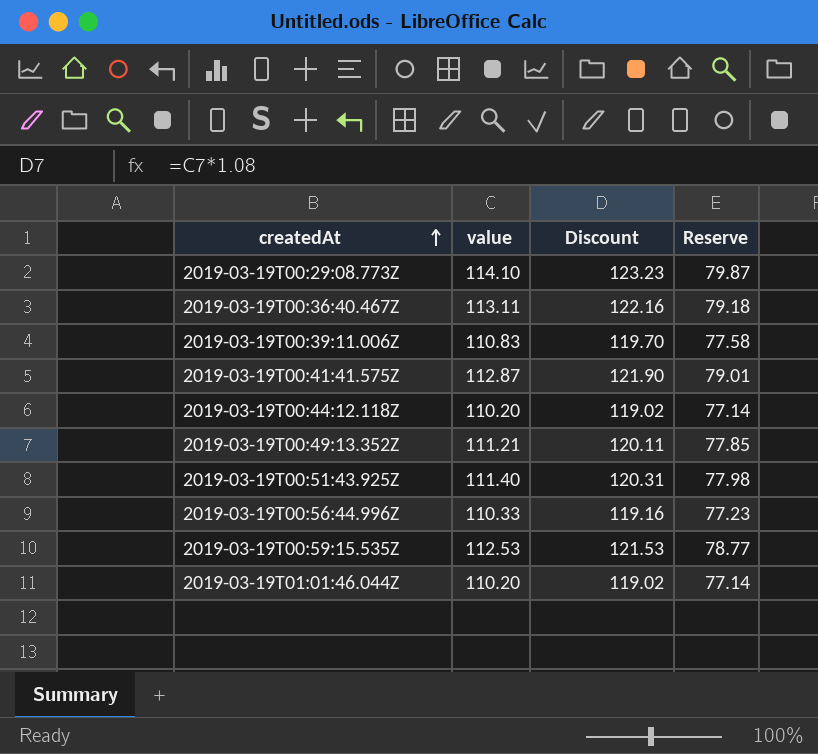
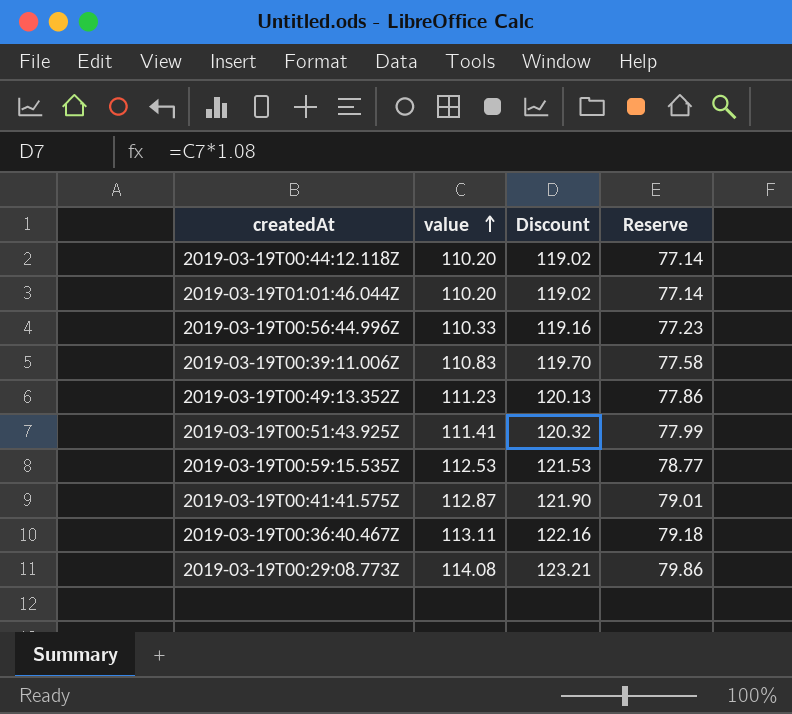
row order: createdAt ascending -> value ascending
2019-03-19T00:49:13.352Z | value: 111.21 -> 111.23
2019-03-19T00:49:13.352Z | Discount: 120.11 -> 120.13
2019-03-19T00:49:13.352Z | Reserve: 77.85 -> 77.86
2019-03-19T00:51:43.925Z | value: 111.40 -> 111.41
2019-03-19T00:51:43.925Z | Discount: 120.31 -> 120.32
2019-03-19T00:51:43.925Z | Reserve: 77.98 -> 77.99
2019-03-19T00:29:08.773Z | value: 114.10 -> 114.08
2019-03-19T00:29:08.773Z | Discount: 123.23 -> 123.21
2019-03-19T00:29:08.773Z | Reserve: 79.87 -> 79.86

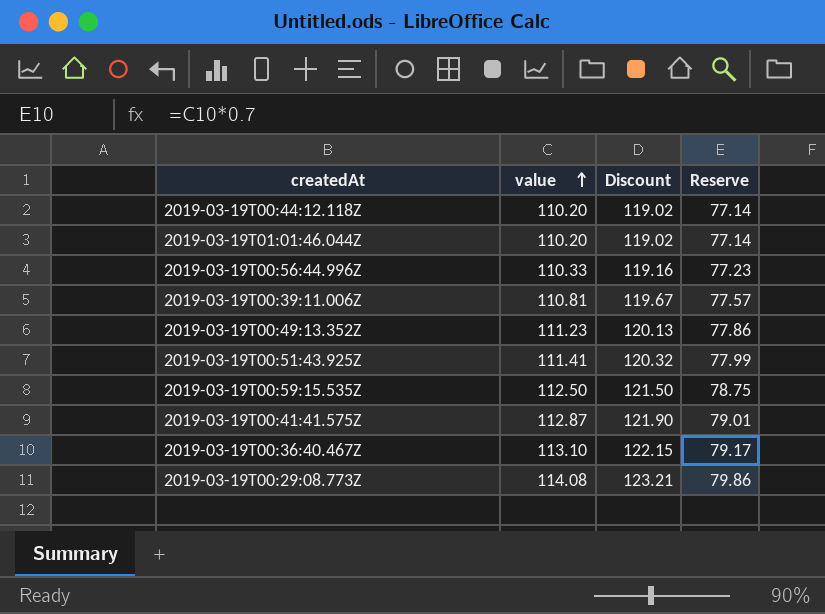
2019-03-19T00:39:11.006Z | value: 110.83 -> 110.81
2019-03-19T00:39:11.006Z | Discount: 119.70 -> 119.67
2019-03-19T00:39:11.006Z | Reserve: 77.58 -> 77.57
2019-03-19T00:59:15.535Z | value: 112.53 -> 112.50
2019-03-19T00:59:15.535Z | Discount: 121.53 -> 121.50
2019-03-19T00:59:15.535Z | Reserve: 78.77 -> 78.75
2019-03-19T00:36:40.467Z | value: 113.11 -> 113.10
2019-03-19T00:36:40.467Z | Discount: 122.16 -> 122.15
2019-03-19T00:36:40.467Z | Reserve: 79.18 -> 79.17

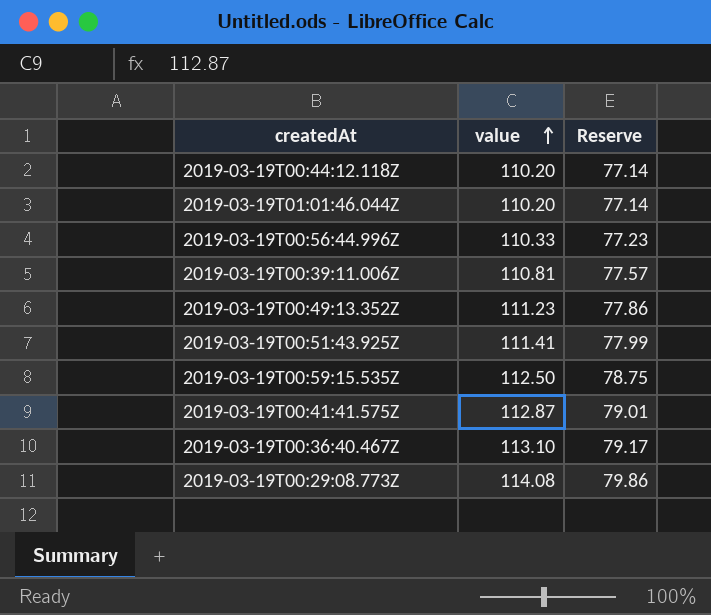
column Discount | formula: [value] * 1.08 -> none

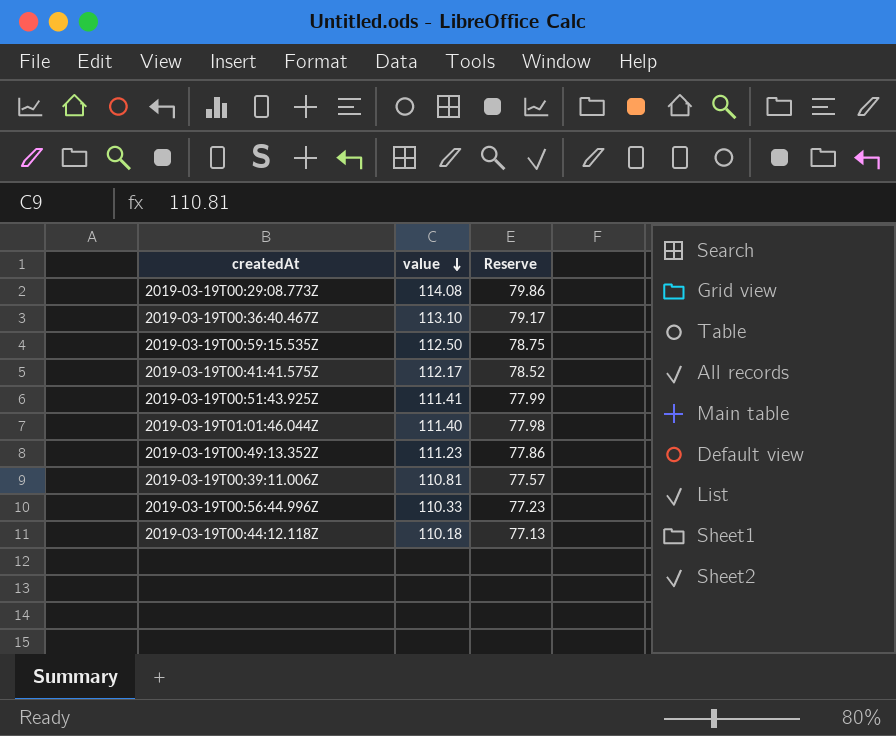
row order: value ascending -> value descending
2019-03-19T00:41:41.575Z | value: 112.87 -> 112.17
2019-03-19T00:41:41.575Z | Reserve: 79.01 -> 78.52
2019-03-19T01:01:46.044Z | value: 110.20 -> 111.40
2019-03-19T01:01:46.044Z | Reserve: 77.14 -> 77.98
2019-03-19T00:44:12.118Z | value: 110.20 -> 110.18
2019-03-19T00:44:12.118Z | Reserve: 77.14 -> 77.13

